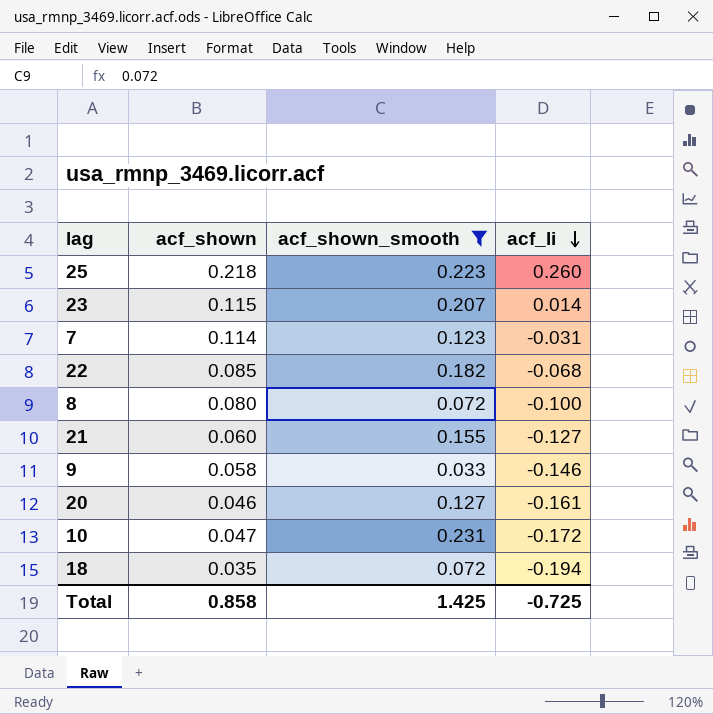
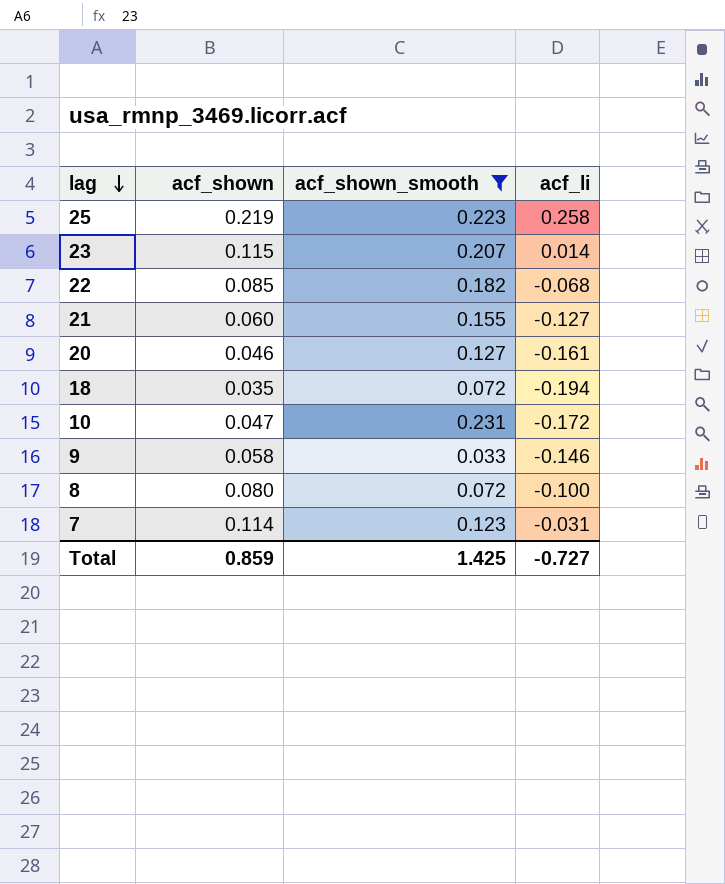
row order: acf_li descending -> lag descending
25 | acf_shown: 0.218 -> 0.219
25 | acf_li: 0.260 -> 0.258
Total | acf_shown: 0.858 -> 0.859
Total | acf_li: -0.725 -> -0.727

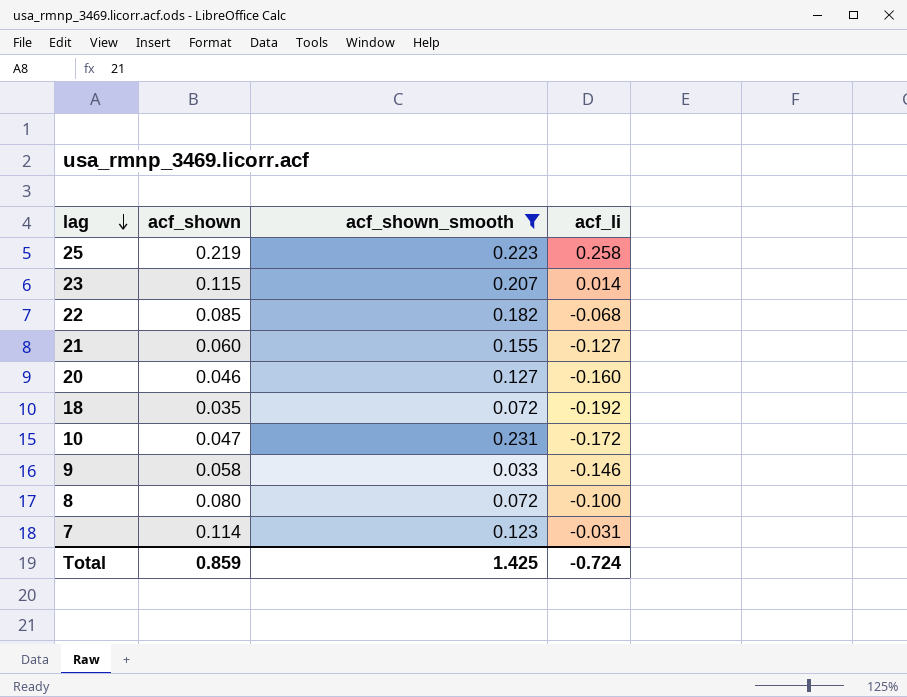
20 | acf_li: -0.161 -> -0.160
18 | acf_li: -0.194 -> -0.192
Total | acf_li: -0.727 -> -0.724

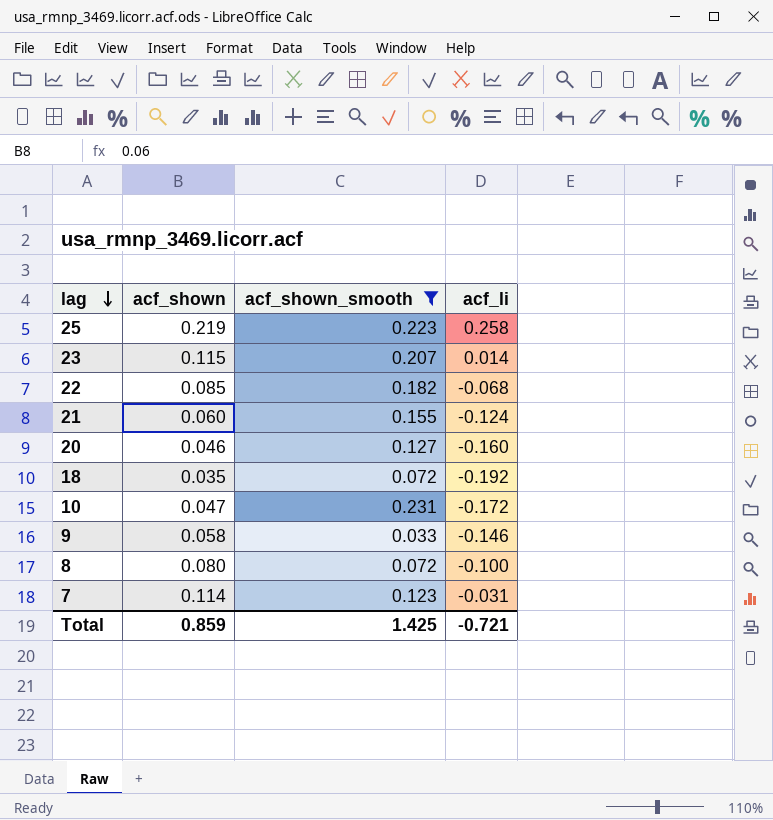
21 | acf_li: -0.127 -> -0.124
Total | acf_li: -0.724 -> -0.721

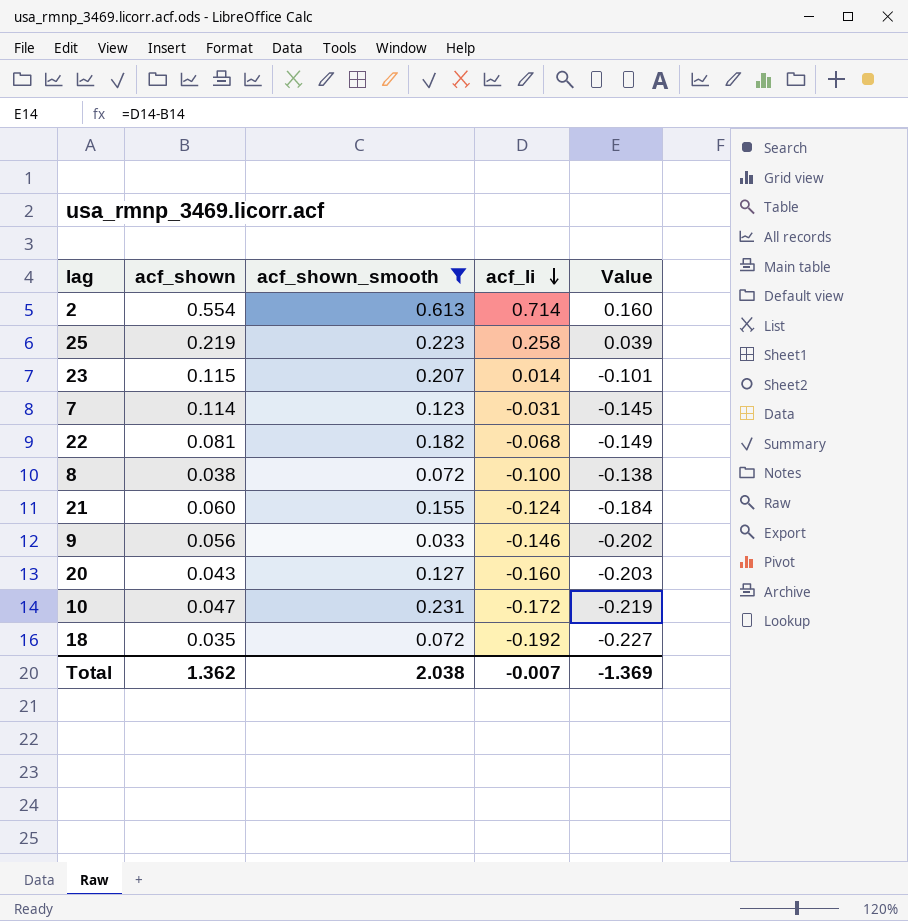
row order: lag descending -> acf_li descending
column Value | formula: none -> [acf_li] - [acf_shown]
row 2: none -> 0.554 | 0.613 | 0.714 | 0.160
22 | acf_shown: 0.085 -> 0.081
8 | acf_shown: 0.080 -> 0.038
9 | acf_shown: 0.058 -> 0.056
20 | acf_shown: 0.046 -> 0.043
Total | acf_shown: 0.859 -> 1.362
Total | acf_shown_smooth: 1.425 -> 2.038
Total | acf_li: -0.721 -> -0.007

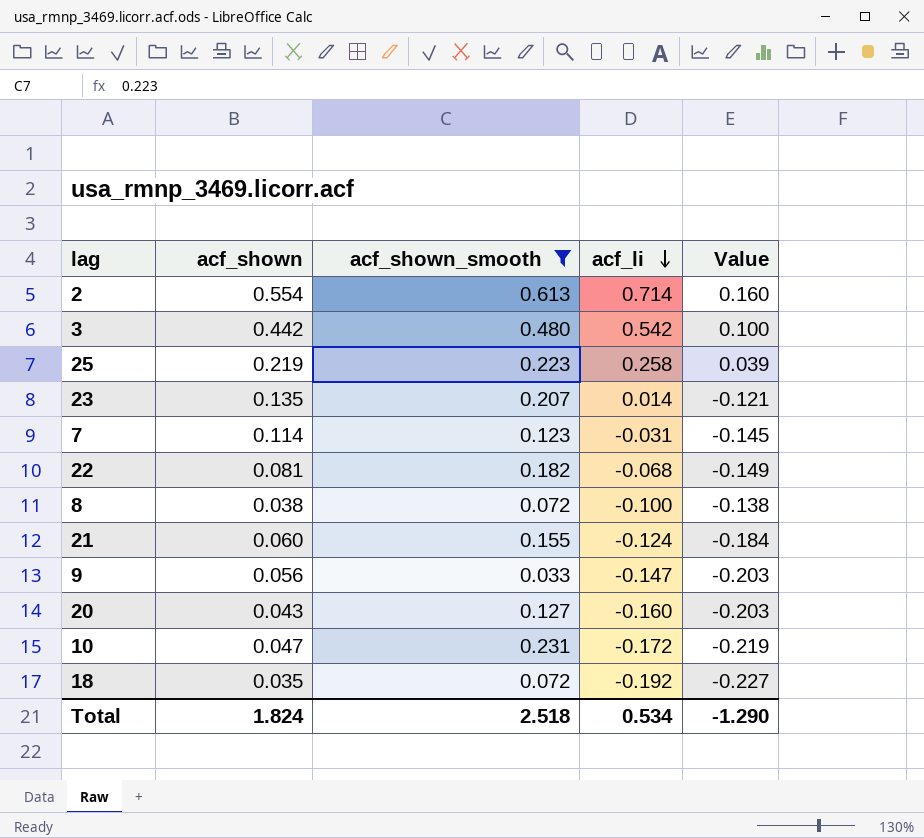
row 3: none -> 0.442 | 0.480 | 0.542 | 0.100
23 | acf_shown: 0.115 -> 0.135
23 | Value: -0.101 -> -0.121
9 | acf_li: -0.146 -> -0.147
9 | Value: -0.202 -> -0.203
Total | acf_shown: 1.362 -> 1.824
Total | acf_shown_smooth: 2.038 -> 2.518
Total | acf_li: -0.007 -> 0.534
Total | Value: -1.369 -> -1.290

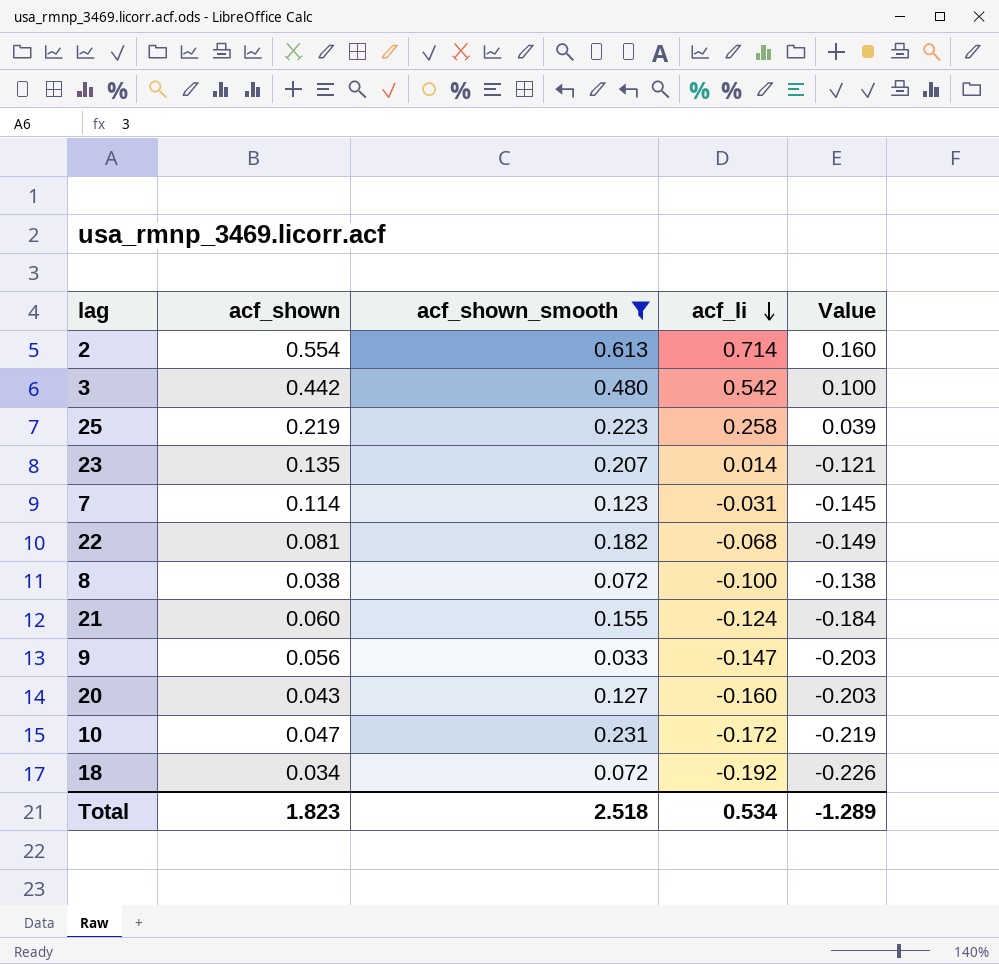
18 | acf_shown: 0.035 -> 0.034
18 | Value: -0.227 -> -0.226
Total | acf_shown: 1.824 -> 1.823
Total | Value: -1.290 -> -1.289

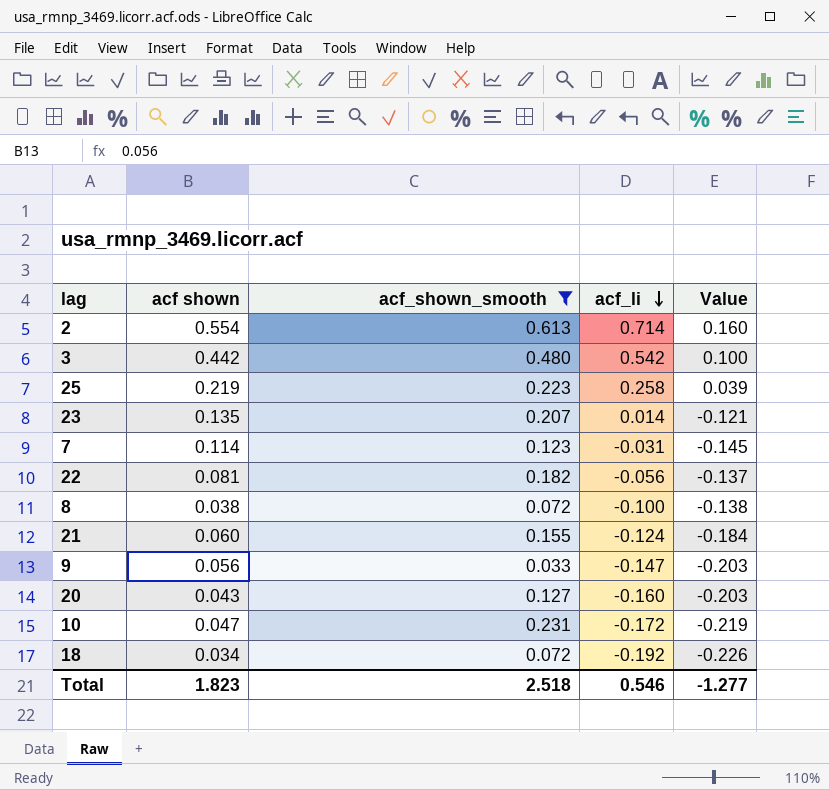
column name: acf_shown -> acf shown
22 | acf_li: -0.068 -> -0.056
22 | Value: -0.149 -> -0.137
Total | acf_li: 0.534 -> 0.546
Total | Value: -1.289 -> -1.277

